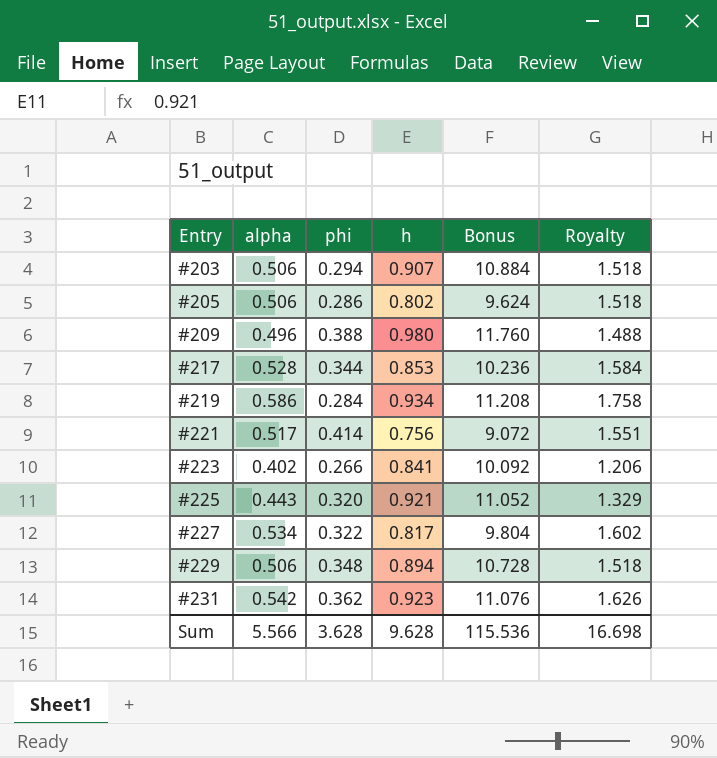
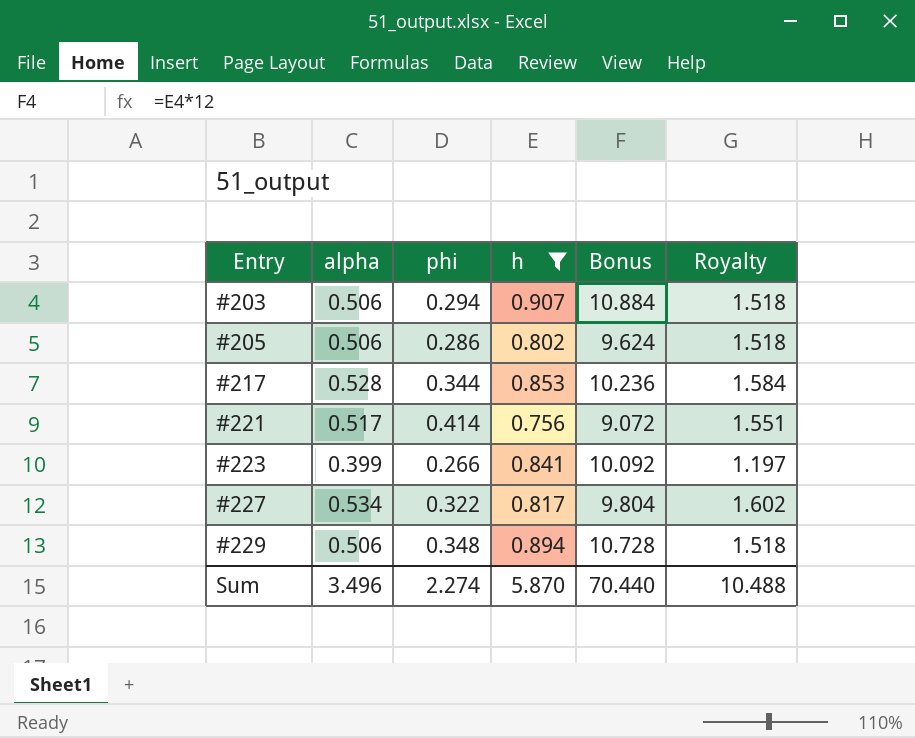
filter: none -> h <= 0.907
#223 | alpha: 0.402 -> 0.399
#223 | Royalty: 1.206 -> 1.197
Sum | alpha: 5.566 -> 3.496
Sum | phi: 3.628 -> 2.274
Sum | h: 9.628 -> 5.870
Sum | Bonus: 115.536 -> 70.440
Sum | Royalty: 16.698 -> 10.488

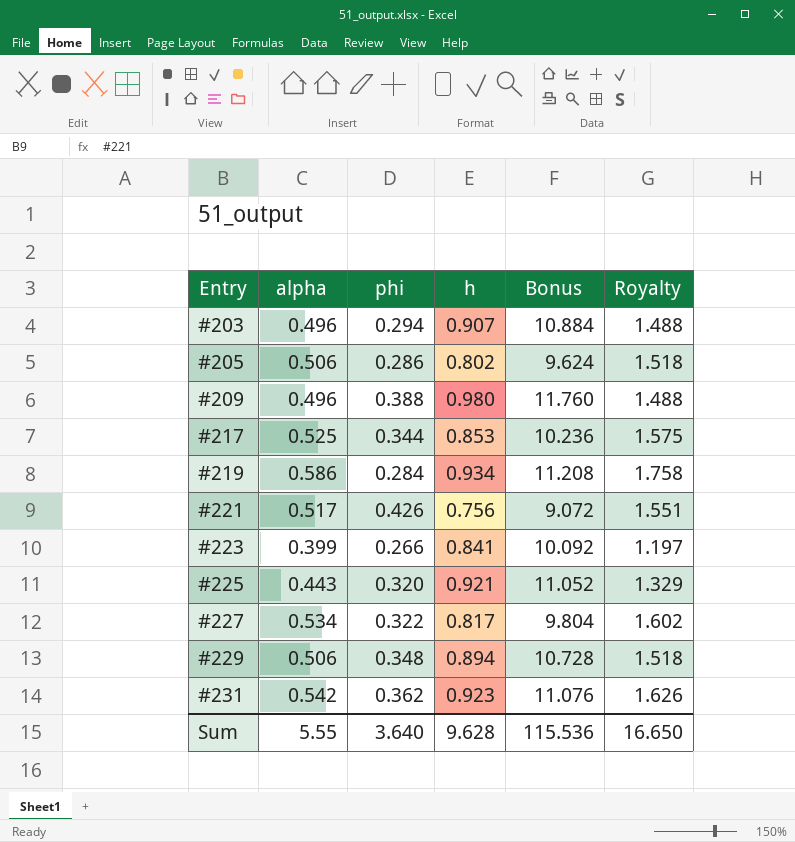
filter: h <= 0.907 -> none
#203 | alpha: 0.506 -> 0.496
#203 | Royalty: 1.518 -> 1.488
#217 | alpha: 0.528 -> 0.525
#217 | Royalty: 1.584 -> 1.575
#221 | phi: 0.414 -> 0.426
Sum | alpha: 3.496 -> 5.55
Sum | phi: 2.274 -> 3.640
Sum | h: 5.870 -> 9.628
Sum | Bonus: 70.440 -> 115.536
Sum | Royalty: 10.488 -> 16.650

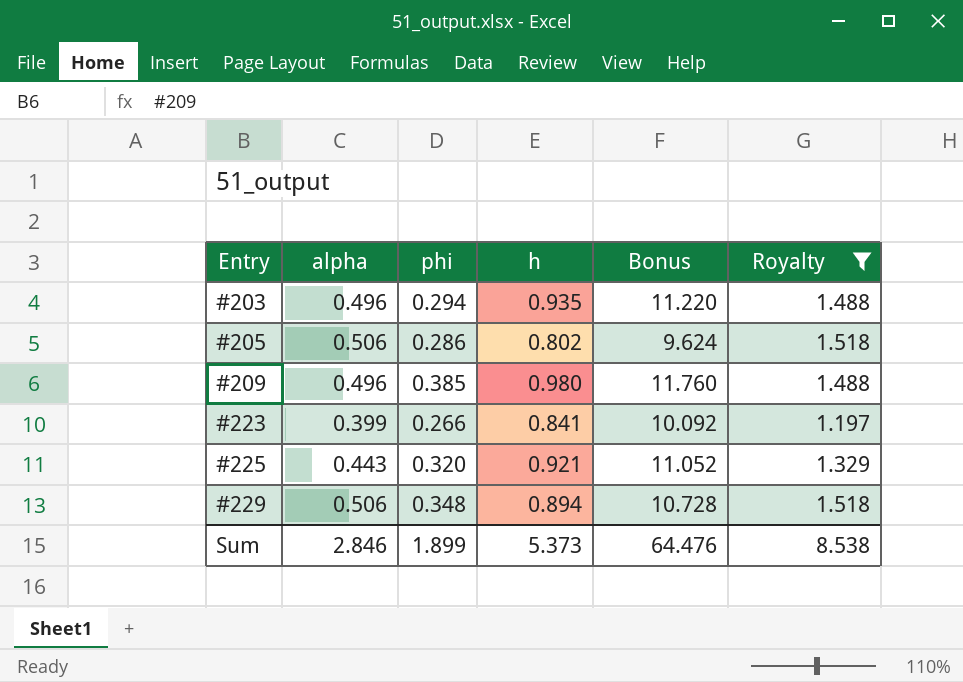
filter: none -> Royalty <= 1.518
#203 | h: 0.907 -> 0.935
#203 | Bonus: 10.884 -> 11.220
#209 | phi: 0.388 -> 0.385
Sum | alpha: 5.55 -> 2.846
Sum | phi: 3.640 -> 1.899
Sum | h: 9.628 -> 5.373
Sum | Bonus: 115.536 -> 64.476
Sum | Royalty: 16.650 -> 8.538

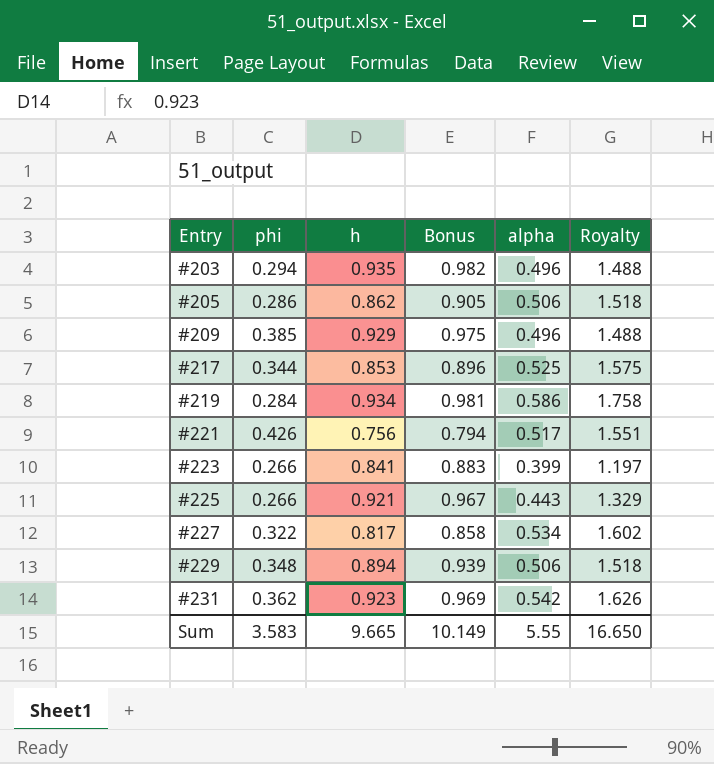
filter: Royalty <= 1.518 -> none
column Bonus | formula: [h] * 12 -> [h] * 1.05
column alpha | position: 2 -> 5
#205 | h: 0.802 -> 0.862
#209 | h: 0.980 -> 0.929
#225 | phi: 0.320 -> 0.266
Sum | phi: 1.899 -> 3.583
Sum | h: 5.373 -> 9.665
Sum | Bonus: 64.476 -> 10.149
Sum | alpha: 2.846 -> 5.55
Sum | Royalty: 8.538 -> 16.650

